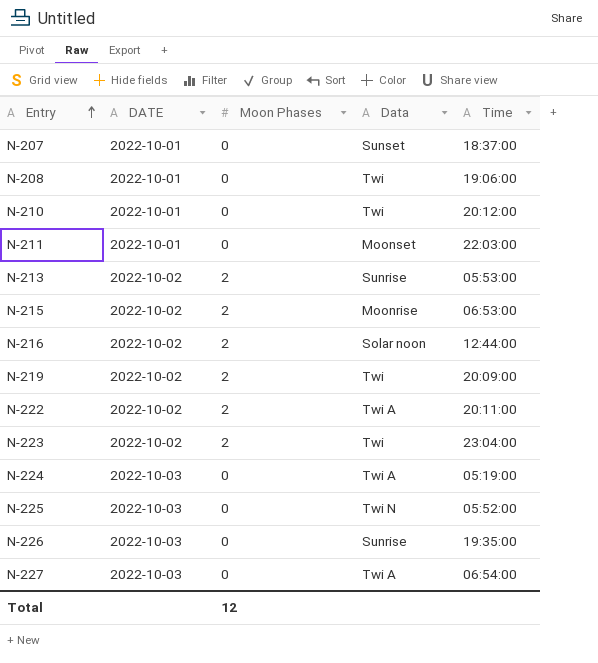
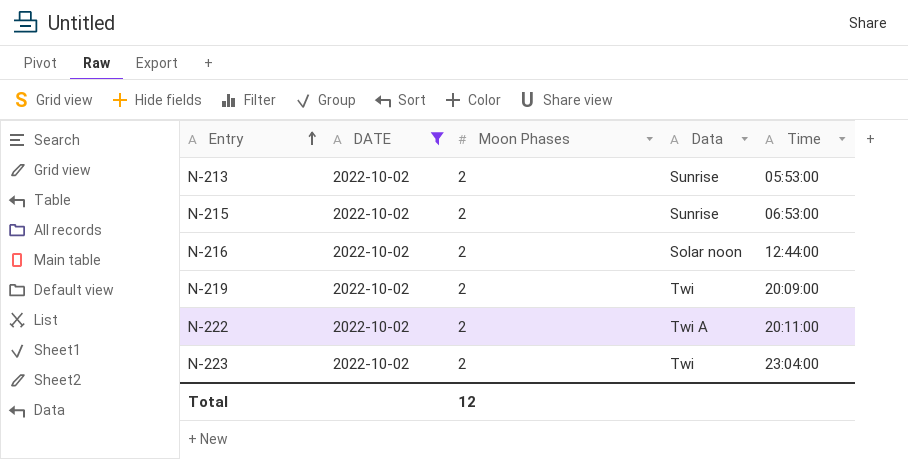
filter: none -> DATE = 2022-10-02
N-215 | Data: Moonrise -> Sunrise

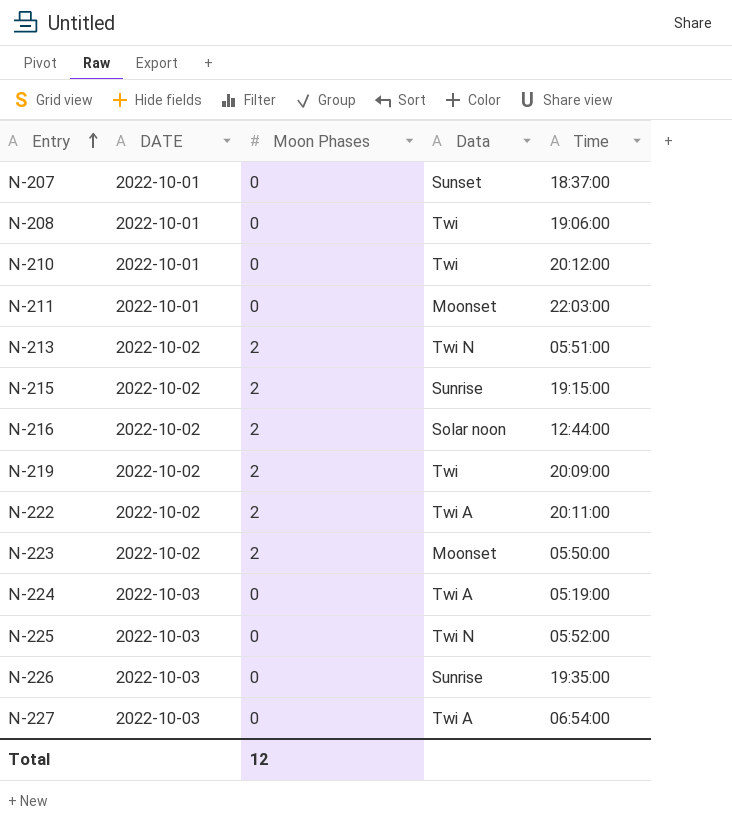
filter: DATE = 2022-10-02 -> none
N-213 | Data: Sunrise -> Twi N
N-213 | Time: 05:53:00 -> 05:51:00
N-215 | Time: 06:53:00 -> 19:15:00
N-223 | Data: Twi -> Moonset
N-223 | Time: 23:04:00 -> 05:50:00

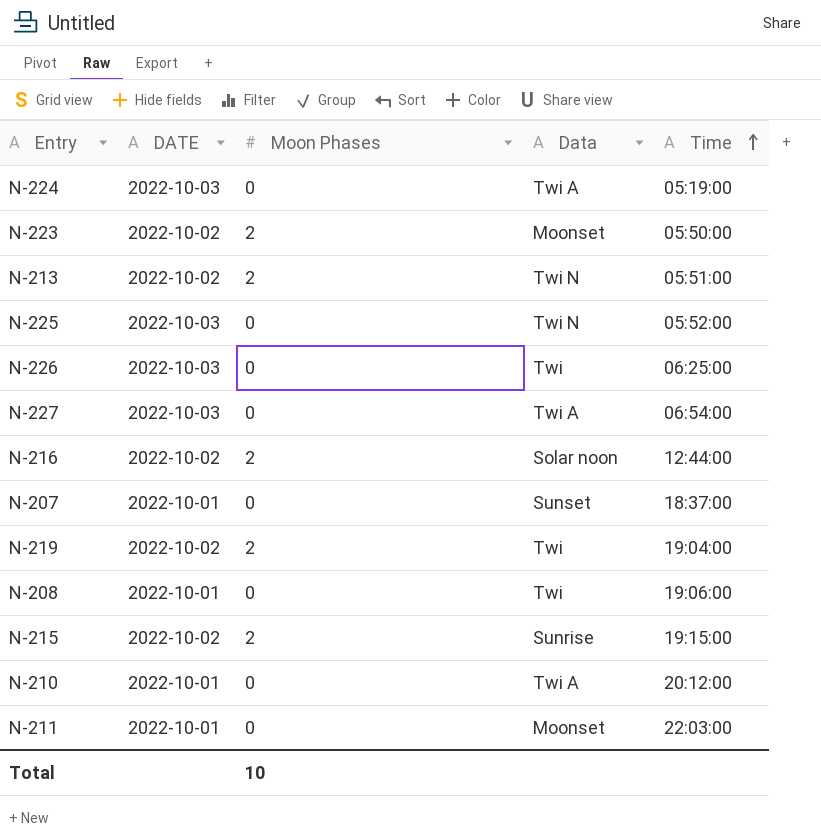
row order: Entry ascending -> Time ascending
row N-222: 2022-10-02 | 2 | Twi A | 20:11:00 -> none
N-226 | Data: Sunrise -> Twi
N-226 | Time: 19:35:00 -> 06:25:00
N-219 | Time: 20:09:00 -> 19:04:00
N-210 | Data: Twi -> Twi A
Total | Moon Phases: 12 -> 10

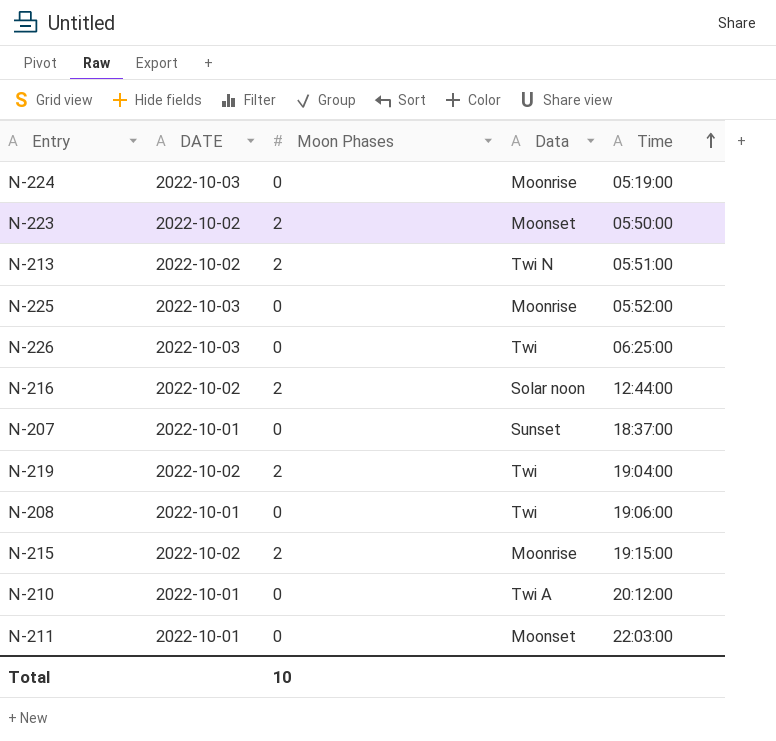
row N-227: 2022-10-03 | 0 | Twi A | 06:54:00 -> none
N-224 | Data: Twi A -> Moonrise
N-225 | Data: Twi N -> Moonrise
N-215 | Data: Sunrise -> Moonrise

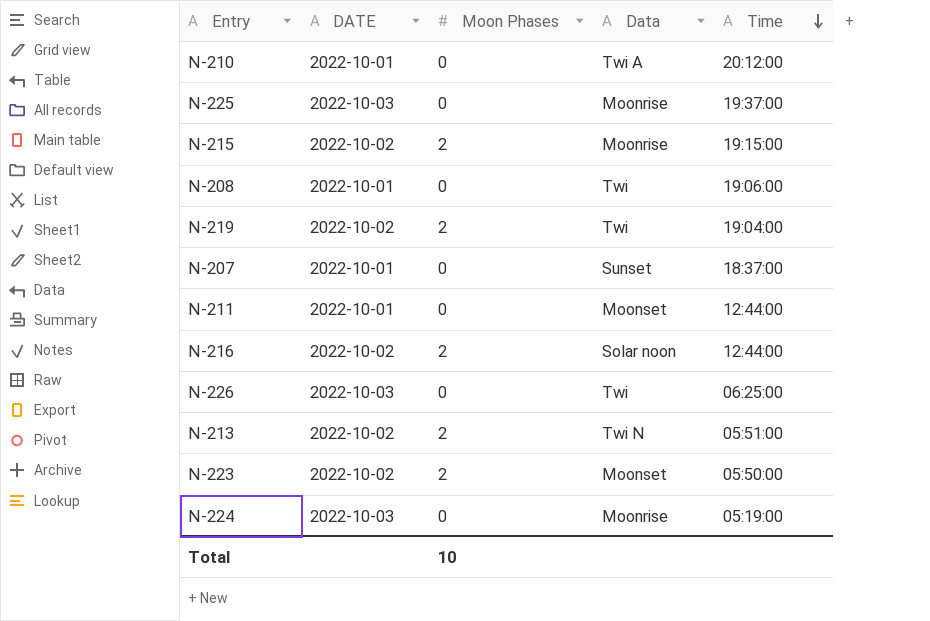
row order: Time ascending -> Time descending
N-225 | Time: 05:52:00 -> 19:37:00
N-211 | Time: 22:03:00 -> 12:44:00

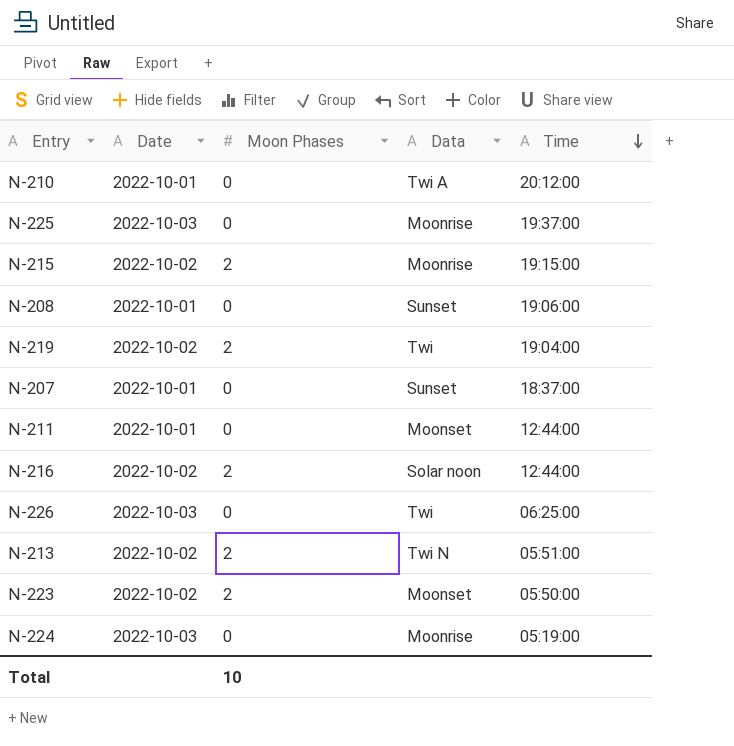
column name: DATE -> Date
N-208 | Data: Twi -> Sunset

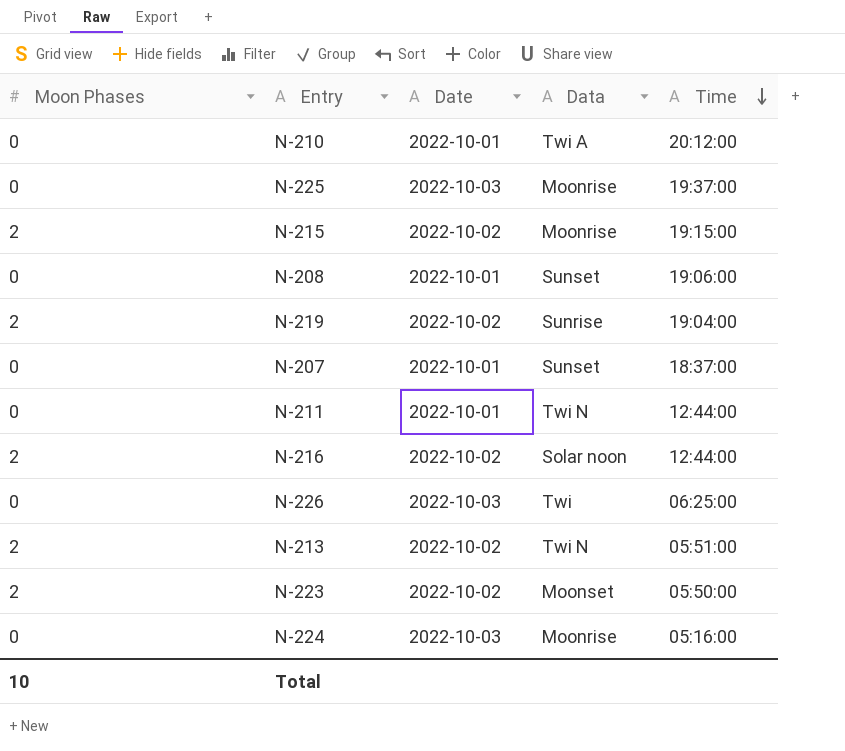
column Moon Phases | position: 3 -> 1
N-219 | Data: Twi -> Sunrise
N-211 | Data: Moonset -> Twi N
N-224 | Time: 05:19:00 -> 05:16:00

